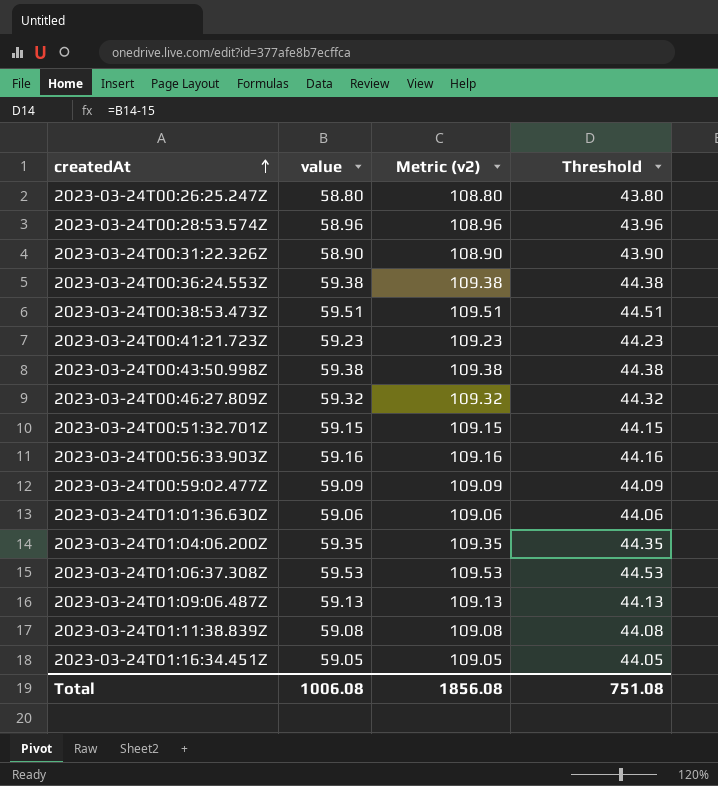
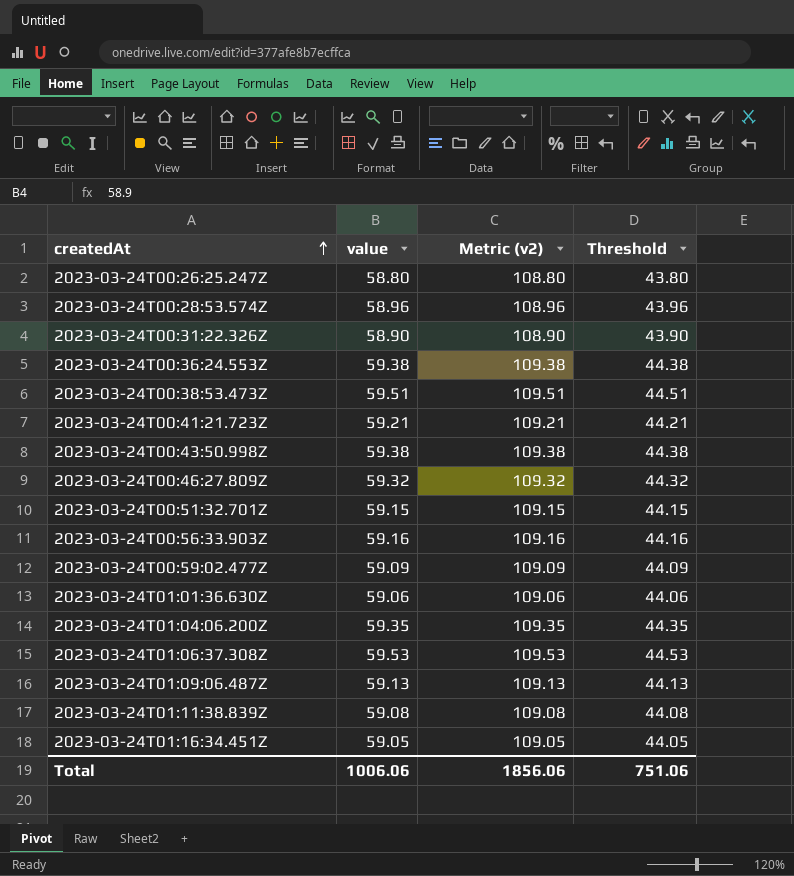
2023-03-24T00:41:21.723Z | value: 59.23 -> 59.21
2023-03-24T00:41:21.723Z | Metric (v2): 109.23 -> 109.21
2023-03-24T00:41:21.723Z | Threshold: 44.23 -> 44.21
Total | value: 1006.08 -> 1006.06
Total | Metric (v2): 1856.08 -> 1856.06
Total | Threshold: 751.08 -> 751.06

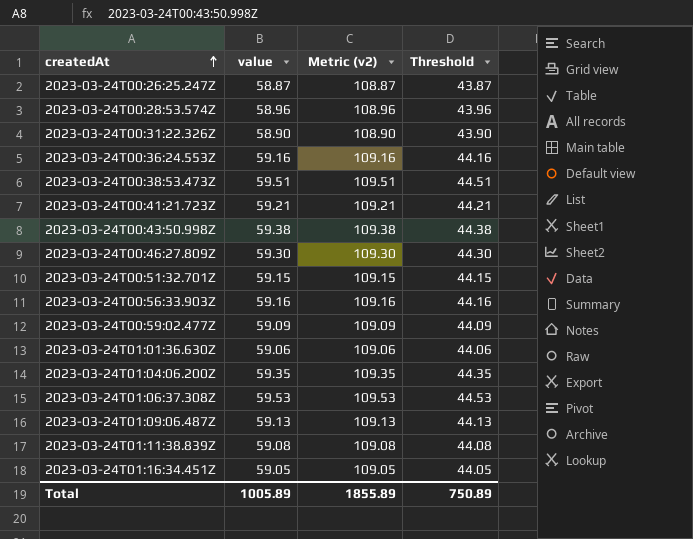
2023-03-24T00:26:25.247Z | value: 58.80 -> 58.87
2023-03-24T00:26:25.247Z | Metric (v2): 108.80 -> 108.87
2023-03-24T00:26:25.247Z | Threshold: 43.80 -> 43.87
2023-03-24T00:36:24.553Z | value: 59.38 -> 59.16
2023-03-24T00:36:24.553Z | Metric (v2): 109.38 -> 109.16
2023-03-24T00:36:24.553Z | Threshold: 44.38 -> 44.16
2023-03-24T00:46:27.809Z | value: 59.32 -> 59.30
2023-03-24T00:46:27.809Z | Metric (v2): 109.32 -> 109.30
2023-03-24T00:46:27.809Z | Threshold: 44.32 -> 44.30
Total | value: 1006.06 -> 1005.89
Total | Metric (v2): 1856.06 -> 1855.89
Total | Threshold: 751.06 -> 750.89

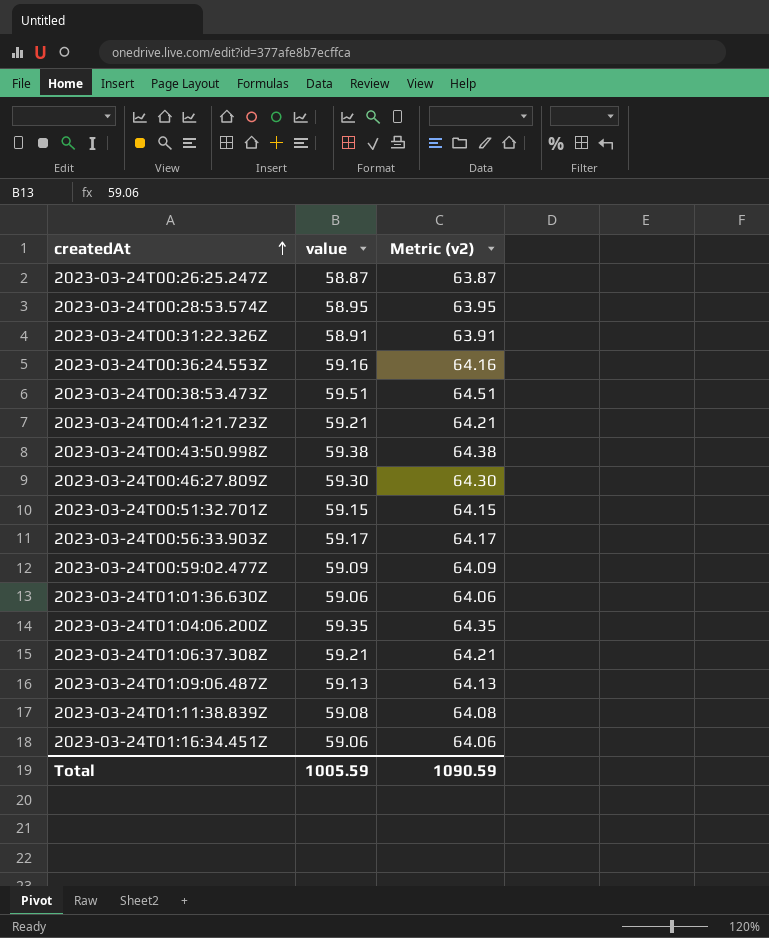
column Threshold | formula: [value] - 15 -> none
column Metric (v2) | formula: [value] + 50 -> [value] + 5
2023-03-24T00:28:53.574Z | value: 58.96 -> 58.95
2023-03-24T00:31:22.326Z | value: 58.90 -> 58.91
2023-03-24T00:56:33.903Z | value: 59.16 -> 59.17
2023-03-24T01:06:37.308Z | value: 59.53 -> 59.21
2023-03-24T01:16:34.451Z | value: 59.05 -> 59.06
Total | value: 1005.89 -> 1005.59
Total | Metric (v2): 1855.89 -> 1090.59

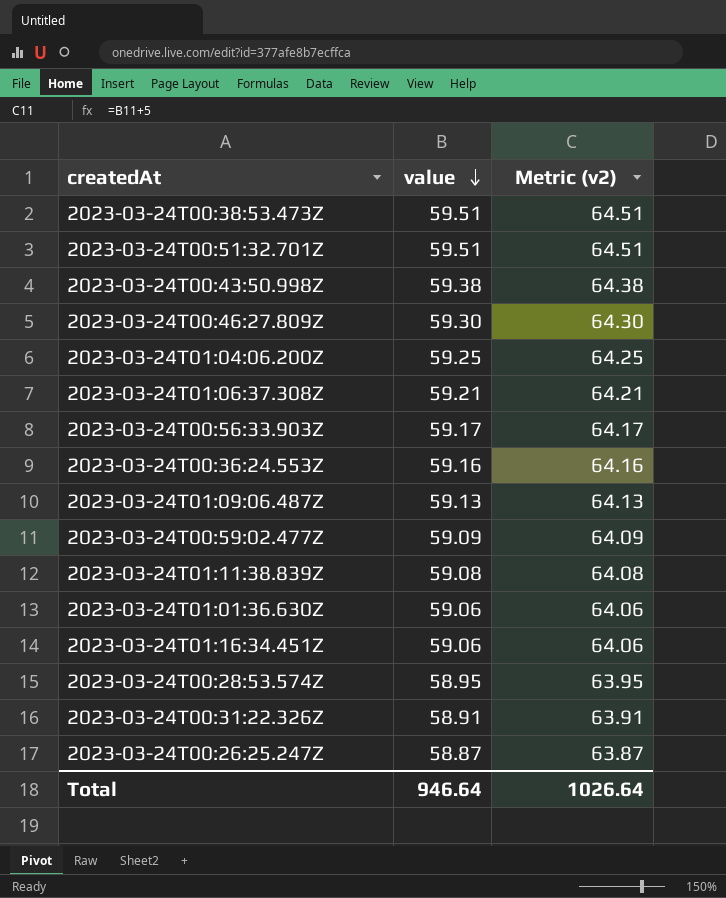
row order: createdAt ascending -> value descending
row 2023-03-24T00:41:21.723Z: 59.21 | 64.21 -> none
2023-03-24T00:51:32.701Z | value: 59.15 -> 59.51
2023-03-24T00:51:32.701Z | Metric (v2): 64.15 -> 64.51
2023-03-24T01:04:06.200Z | value: 59.35 -> 59.25
2023-03-24T01:04:06.200Z | Metric (v2): 64.35 -> 64.25
Total | value: 1005.59 -> 946.64
Total | Metric (v2): 1090.59 -> 1026.64

